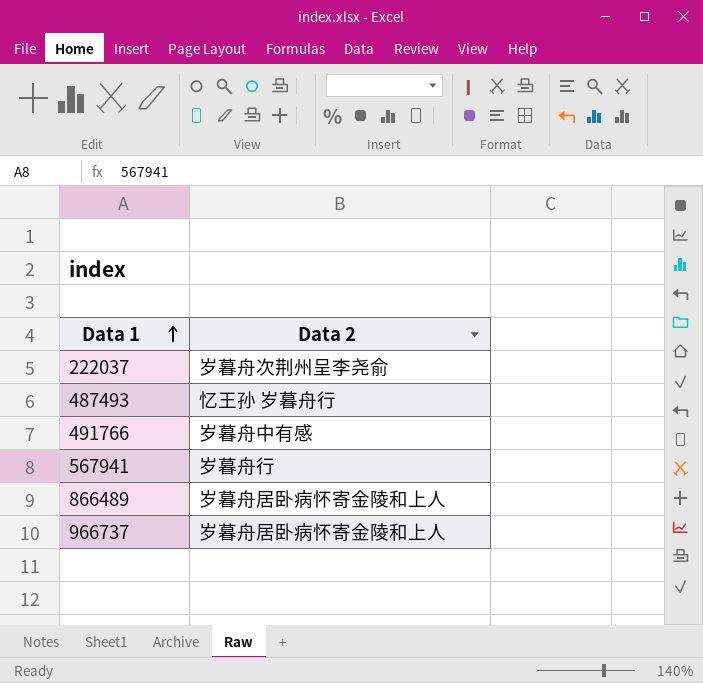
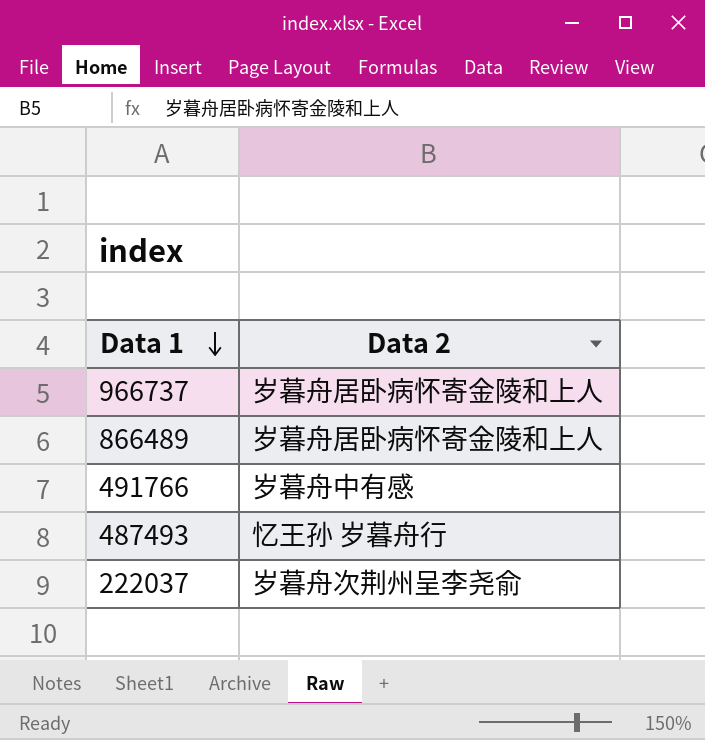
row order: Data 1 ascending -> Data 1 descending
row 567941: 岁暮舟行 -> none

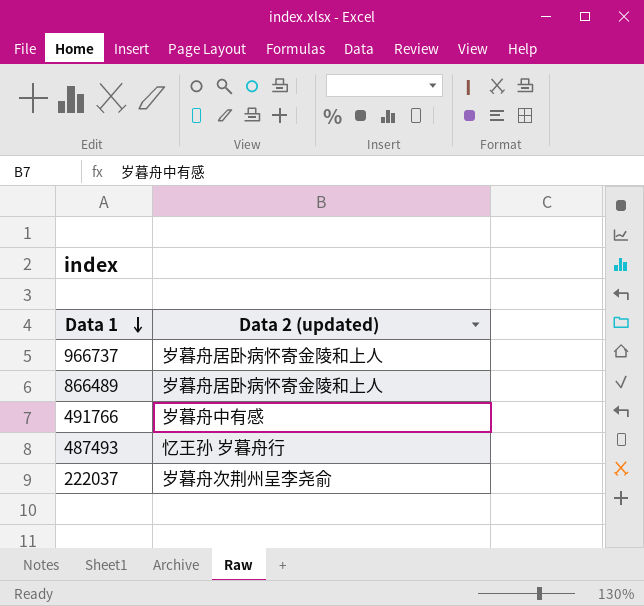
column name: Data 2 -> Data 2 (updated)

